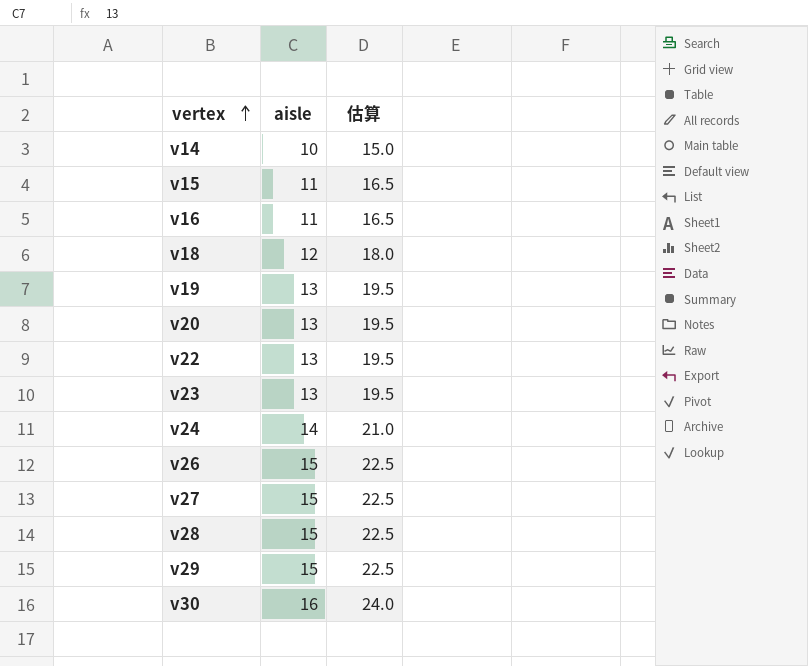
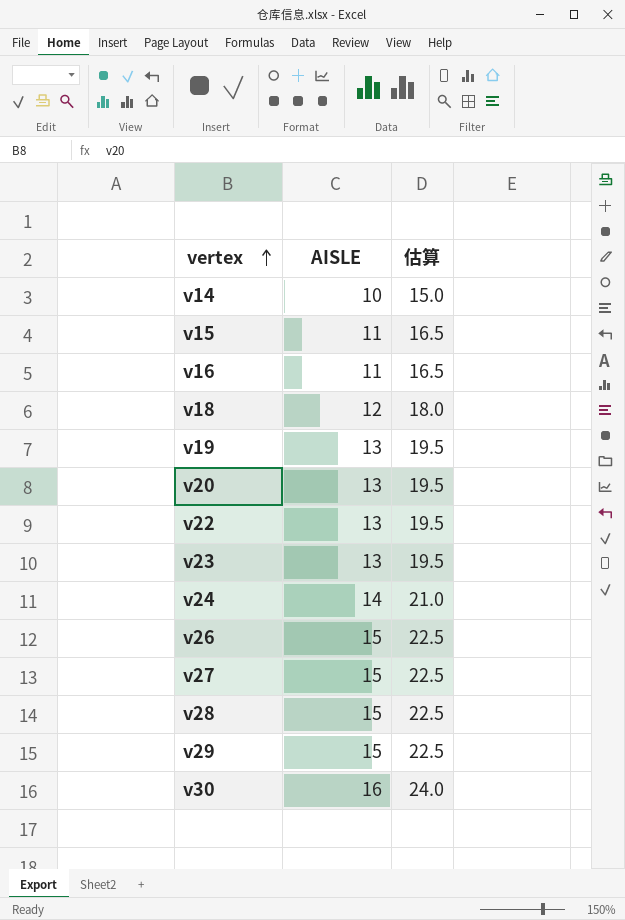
column name: aisle -> AISLE

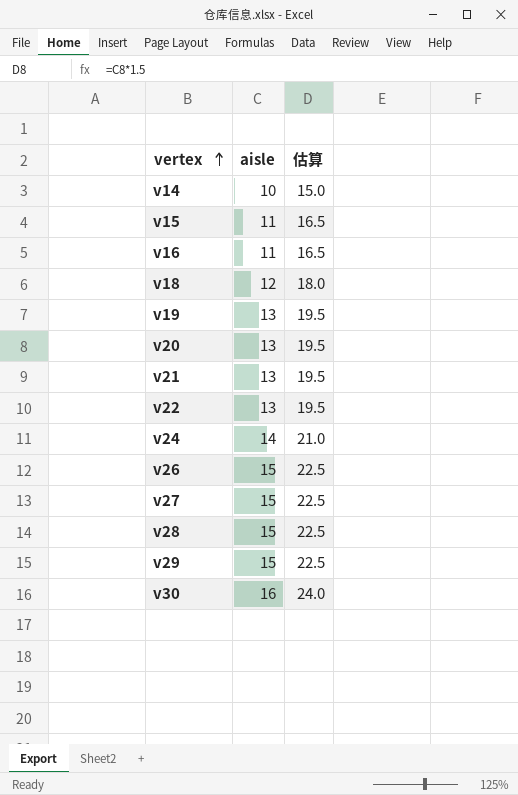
column name: AISLE -> aisle
row v23: 13 | 19.5 -> none
row v21: none -> 13 | 19.5

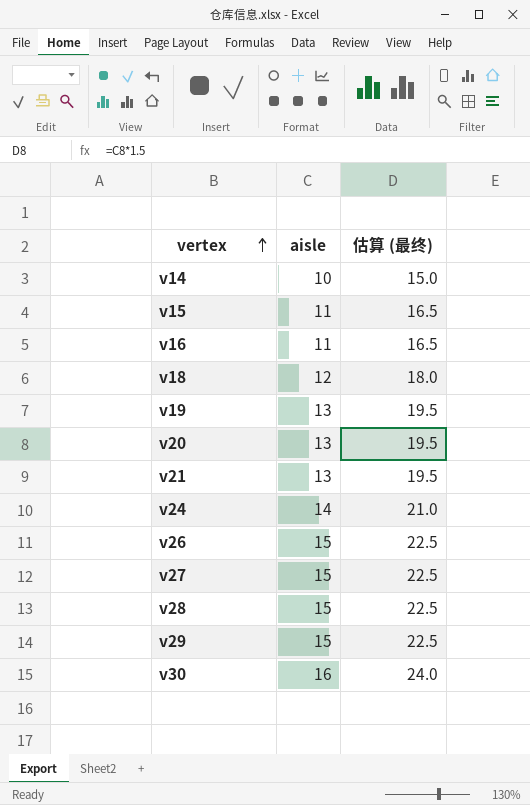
column name: 估算 -> 估算 (最终)
row v22: 13 | 19.5 -> none

